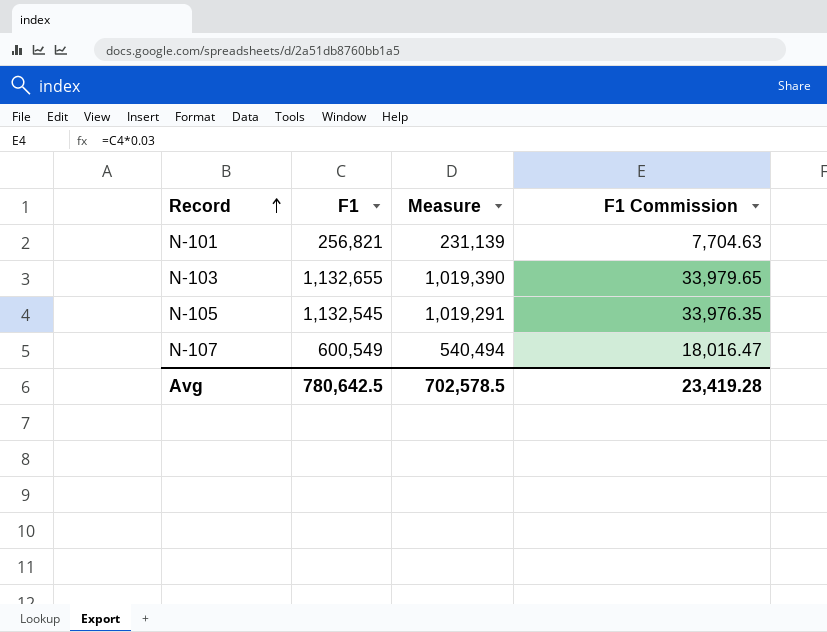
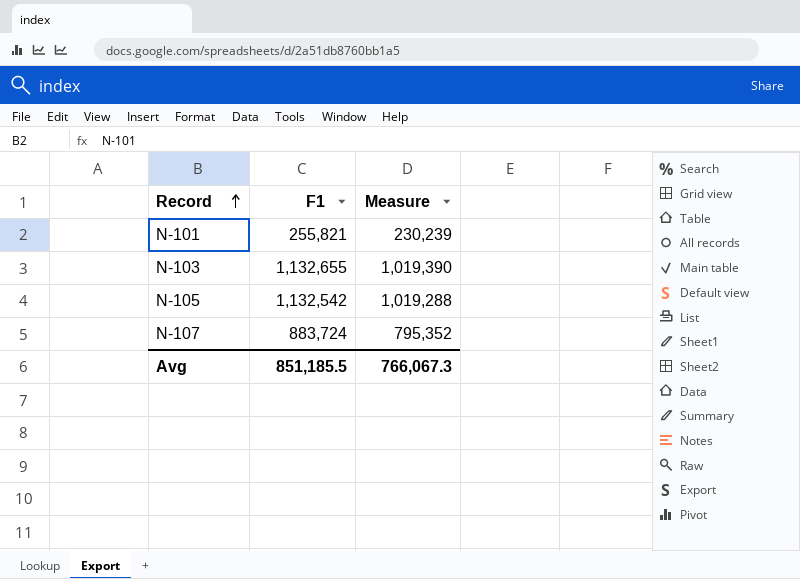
column F1 Commission | formula: [F1] * 0.03 -> none
N-101 | F1: 256,821 -> 255,821
N-101 | Measure: 231,139 -> 230,239
N-105 | F1: 1,132,545 -> 1,132,542
N-105 | Measure: 1,019,291 -> 1,019,288
N-107 | F1: 600,549 -> 883,724
N-107 | Measure: 540,494 -> 795,352
Avg | F1: 780,642.5 -> 851,185.5
Avg | Measure: 702,578.5 -> 766,067.3

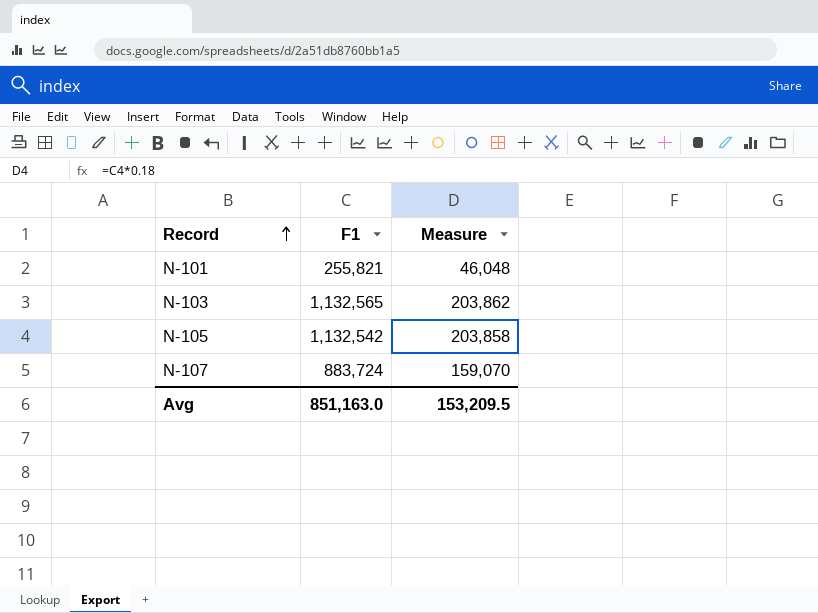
column Measure | formula: [F1] * 0.9 -> [F1] * 0.18
N-103 | F1: 1,132,655 -> 1,132,565
Avg | F1: 851,185.5 -> 851,163.0
Avg | Measure: 766,067.3 -> 153,209.5

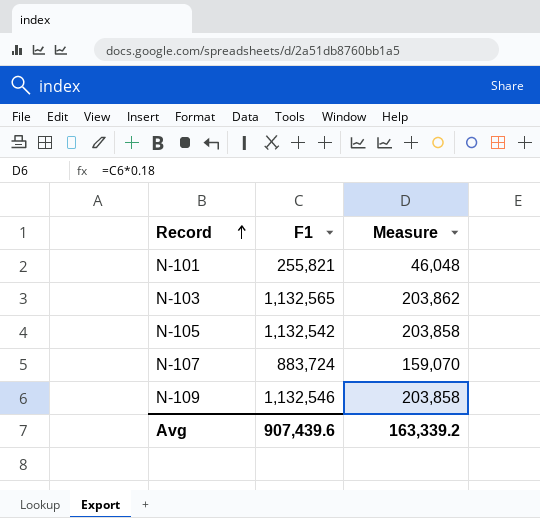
row N-109: none -> 1,132,546 | 203,858
Avg | F1: 851,163.0 -> 907,439.6
Avg | Measure: 153,209.5 -> 163,339.2

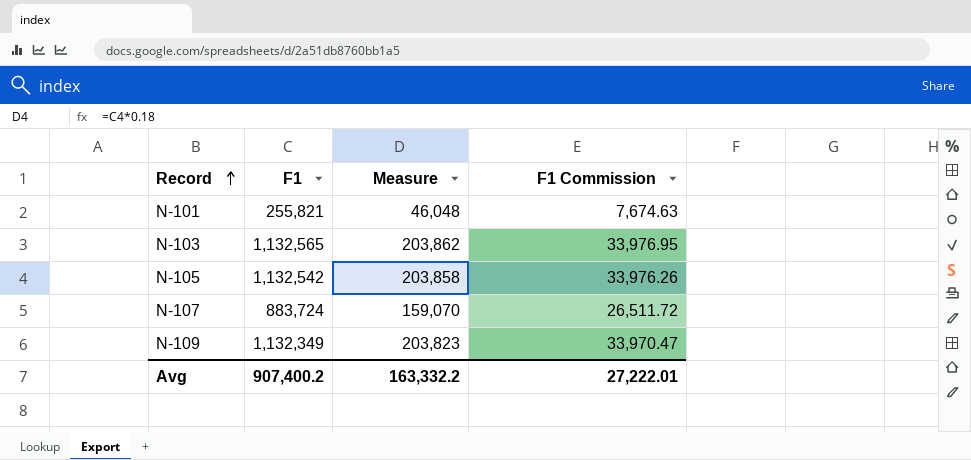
column F1 Commission | formula: none -> [F1] * 0.03
N-109 | F1: 1,132,546 -> 1,132,349
N-109 | Measure: 203,858 -> 203,823
Avg | F1: 907,439.6 -> 907,400.2
Avg | Measure: 163,339.2 -> 163,332.2

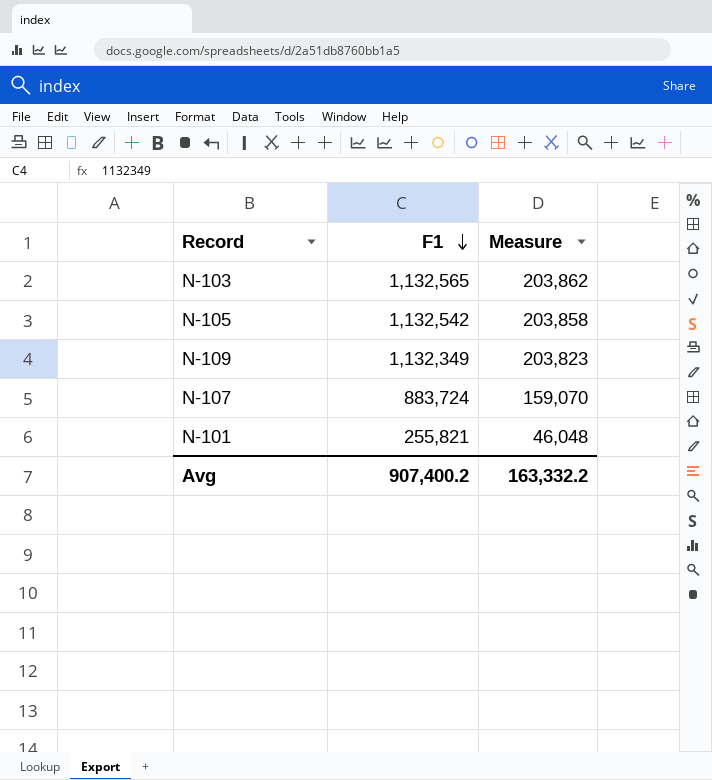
row order: Record ascending -> F1 descending
column F1 Commission | formula: [F1] * 0.03 -> none

